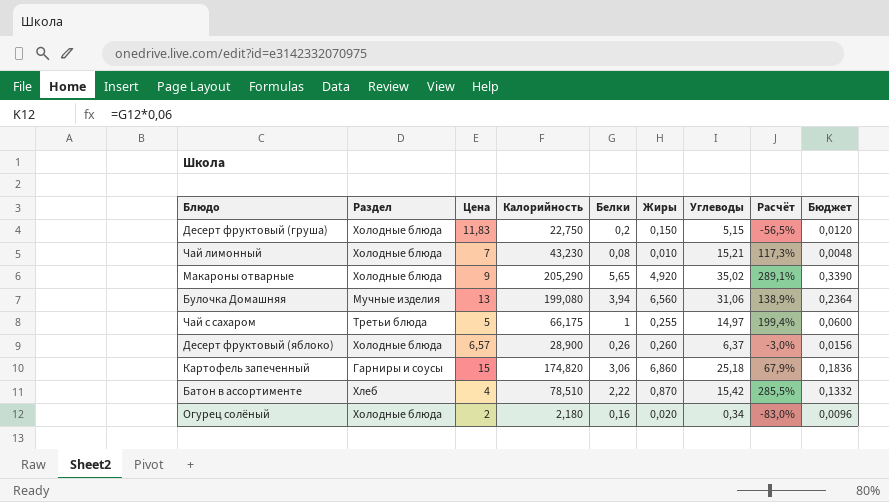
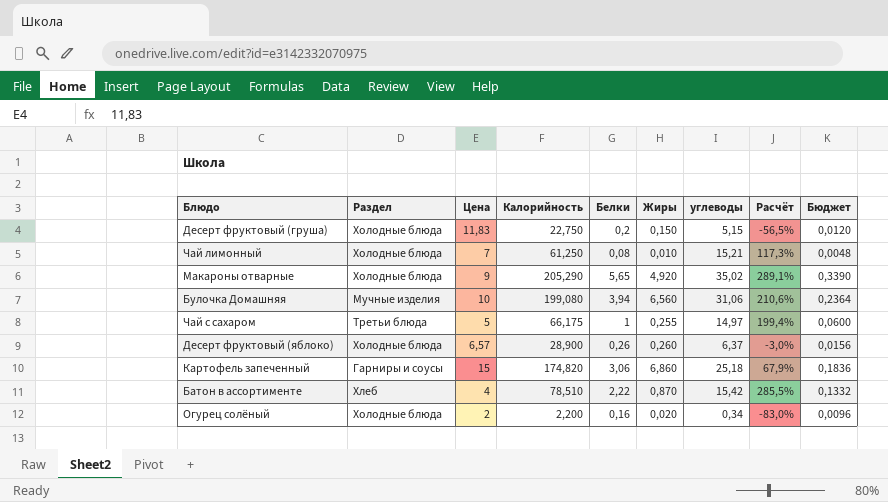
column name: Углеводы -> углеводы
Чай лимонный | Калорийность: 43,230 -> 61,250
Булочка Домашняя | Цена: 13 -> 10
Булочка Домашняя | Расчёт: 138,9% -> 210,6%
Огурец солёный | Калорийность: 2,180 -> 2,200

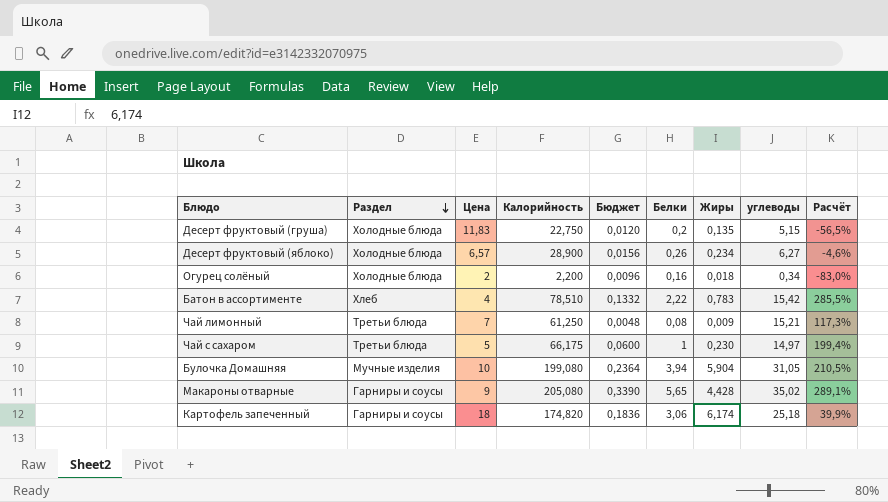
row order: none -> Раздел descending
column Бюджет | position: 9 -> 5
Десерт фруктовый (груша) | Жиры: 0,150 -> 0,135
Десерт фруктовый (яблоко) | Жиры: 0,260 -> 0,234
Десерт фруктовый (яблоко) | углеводы: 6,37 -> 6,27
Десерт фруктовый (яблоко) | Расчёт: -3,0% -> -4,6%
Огурец солёный | Жиры: 0,020 -> 0,018
Батон в ассортименте | Жиры: 0,870 -> 0,783
Чай лимонный | Раздел: Холодные блюда -> Третьи блюда
Чай лимонный | Жиры: 0,010 -> 0,009
Чай с сахаром | Жиры: 0,255 -> 0,230
Булочка Домашняя | Жиры: 6,560 -> 5,904
Булочка Домашняя | углеводы: 31,06 -> 31,05
Булочка Домашняя | Расчёт: 210,6% -> 210,5%
Макароны отварные | Раздел: Холодные блюда -> Гарниры и соусы
Макароны отварные | Калорийность: 205,290 -> 205,080
Макароны отварные | Жиры: 4,920 -> 4,428
Картофель запеченный | Цена: 15 -> 18
Картофель запеченный | Жиры: 6,860 -> 6,174
Картофель запеченный | Расчёт: 67,9% -> 39,9%

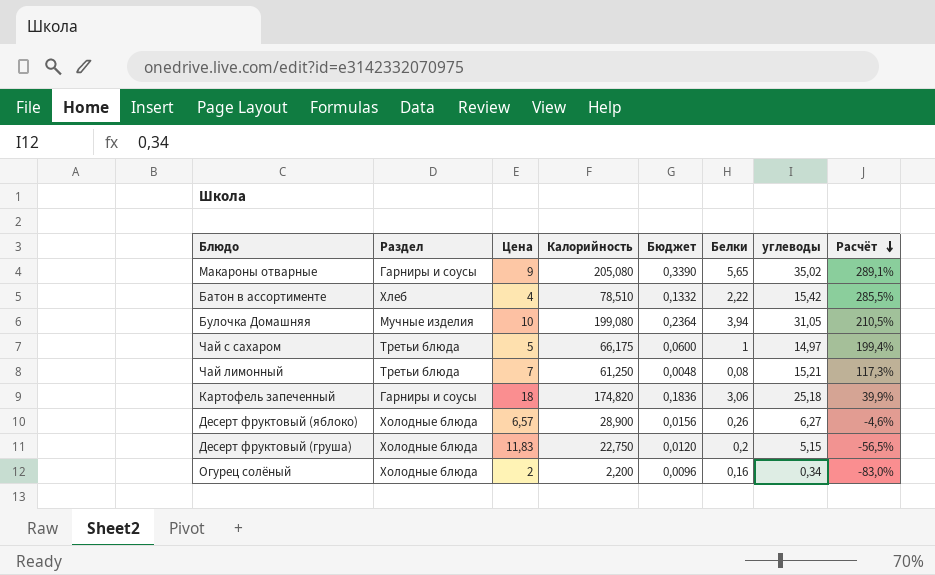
row order: Раздел descending -> Расчёт descending
column Жиры | position: 7 -> none

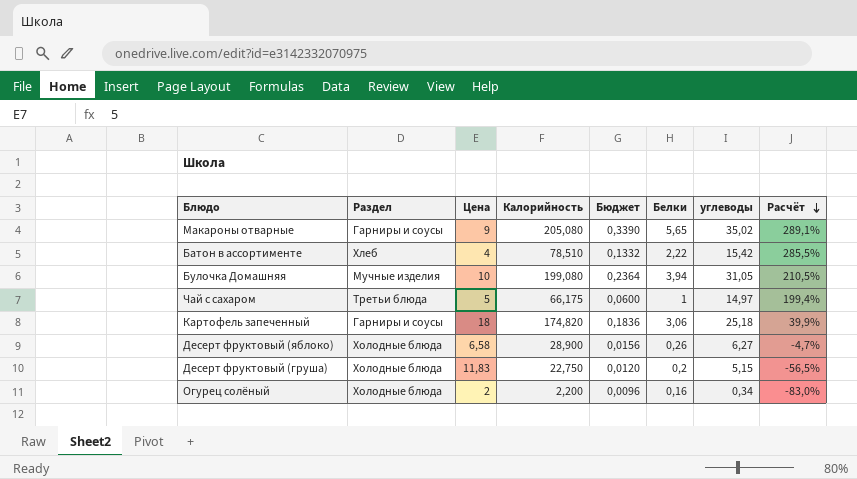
row Чай лимонный: Третьи блюда | 7 | 61,250 | 0,0048 | 0,08 | 15,21 | 117,3% -> none
Десерт фруктовый (яблоко) | Цена: 6,57 -> 6,58
Десерт фруктовый (яблоко) | Расчёт: -4,6% -> -4,7%

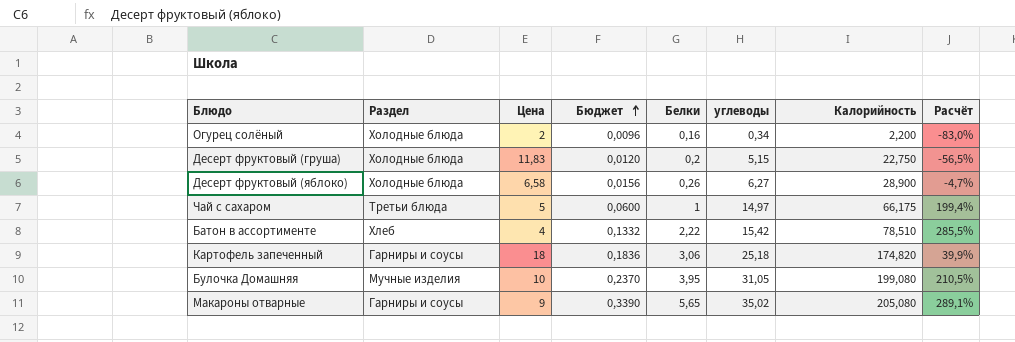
row order: Расчёт descending -> Бюджет ascending
column Калорийность | position: 4 -> 7
Булочка Домашняя | Бюджет: 0,2364 -> 0,2370
Булочка Домашняя | Белки: 3,94 -> 3,95

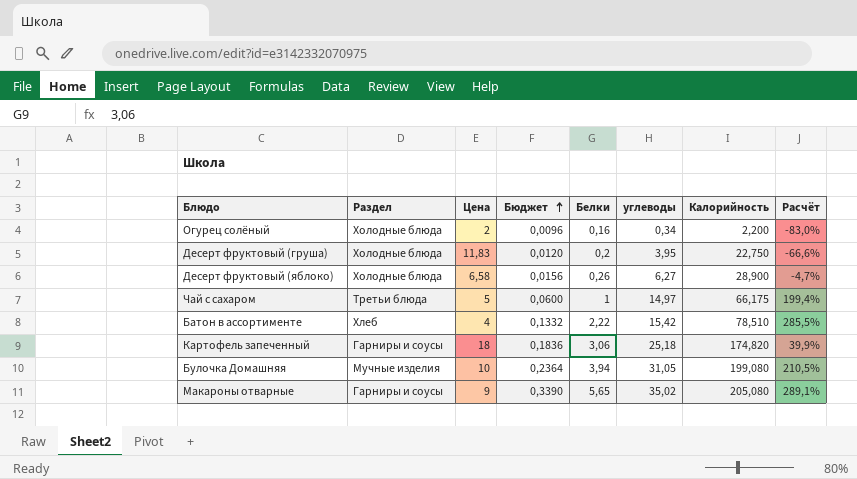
Десерт фруктовый (груша) | углеводы: 5,15 -> 3,95
Десерт фруктовый (груша) | Расчёт: -56,5% -> -66,6%
Булочка Домашняя | Бюджет: 0,2370 -> 0,2364
Булочка Домашняя | Белки: 3,95 -> 3,94

